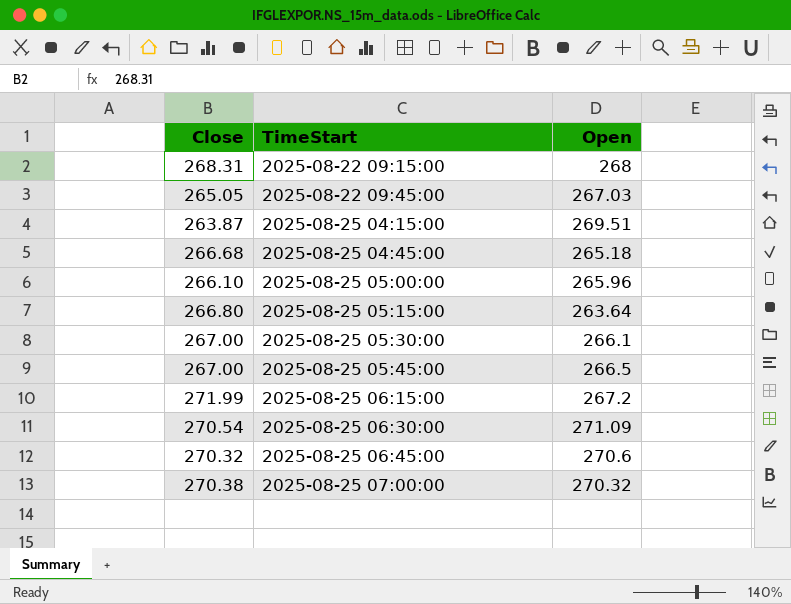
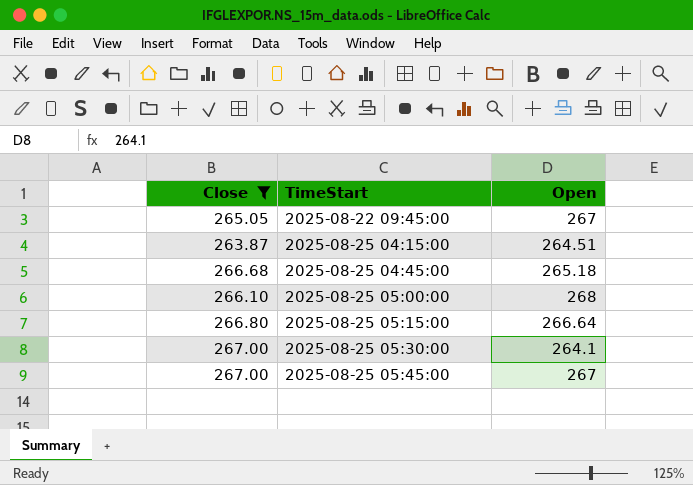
filter: none -> Close <= 267.00
2025-08-22 09:45:00 | Open: 267.03 -> 267
2025-08-25 04:15:00 | Open: 269.51 -> 264.51
2025-08-25 05:00:00 | Open: 265.96 -> 268
2025-08-25 05:15:00 | Open: 263.64 -> 266.64
2025-08-25 05:30:00 | Open: 266.1 -> 264.1
2025-08-25 05:45:00 | Open: 266.5 -> 267

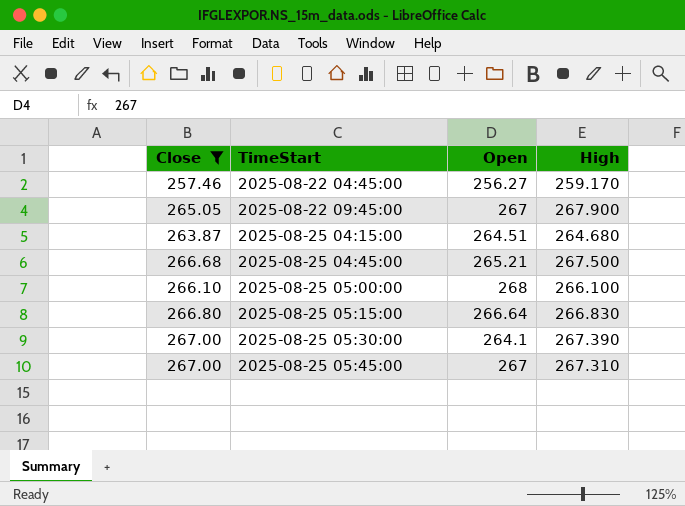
column High | position: none -> 4
row 2025-08-22 04:45:00: none -> 257.46 | 256.27 | 259.170
2025-08-25 04:45:00 | Open: 265.18 -> 265.21

